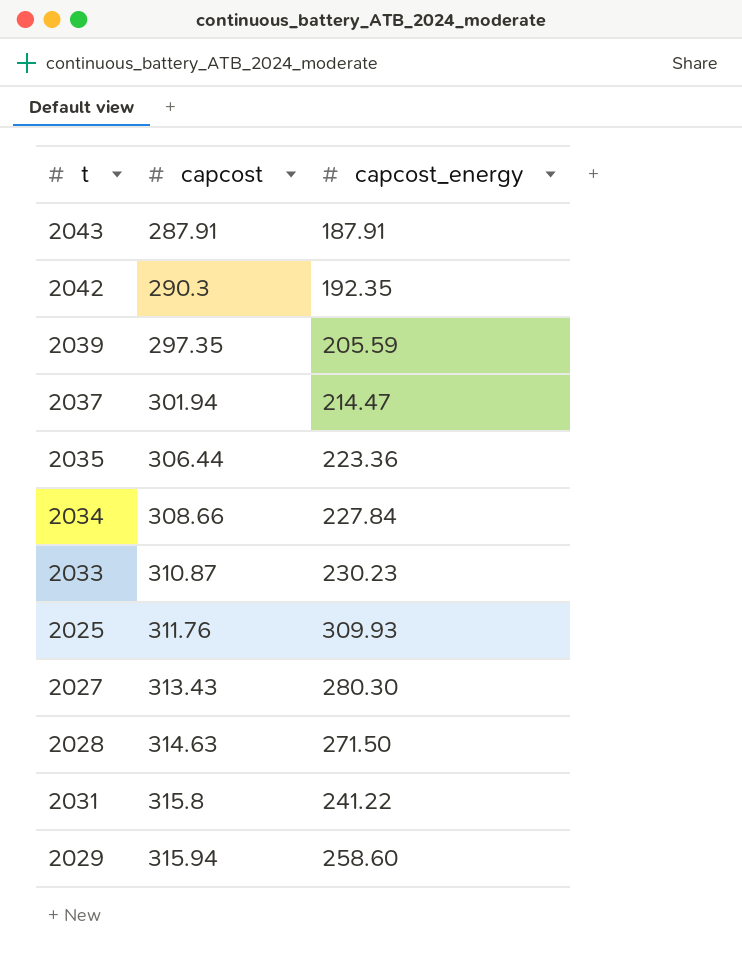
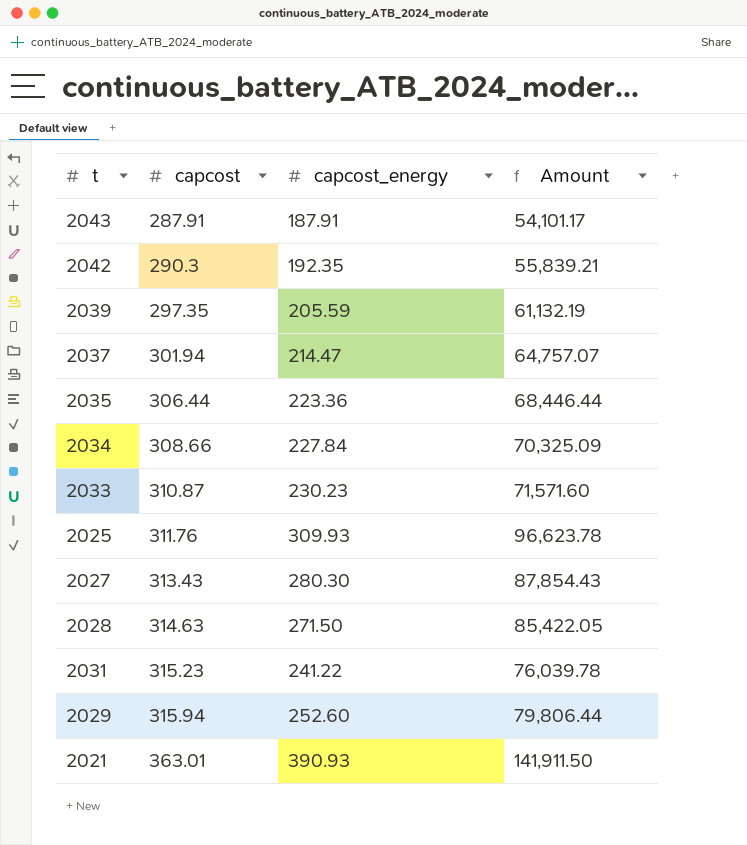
column Amount | formula: none -> [capcost] * [capcost_energy]
2031 | capcost: 315.8 -> 315.23
2029 | capcost_energy: 258.60 -> 252.60
row 2021: none -> 363.01 | 390.93 | 141,911.50

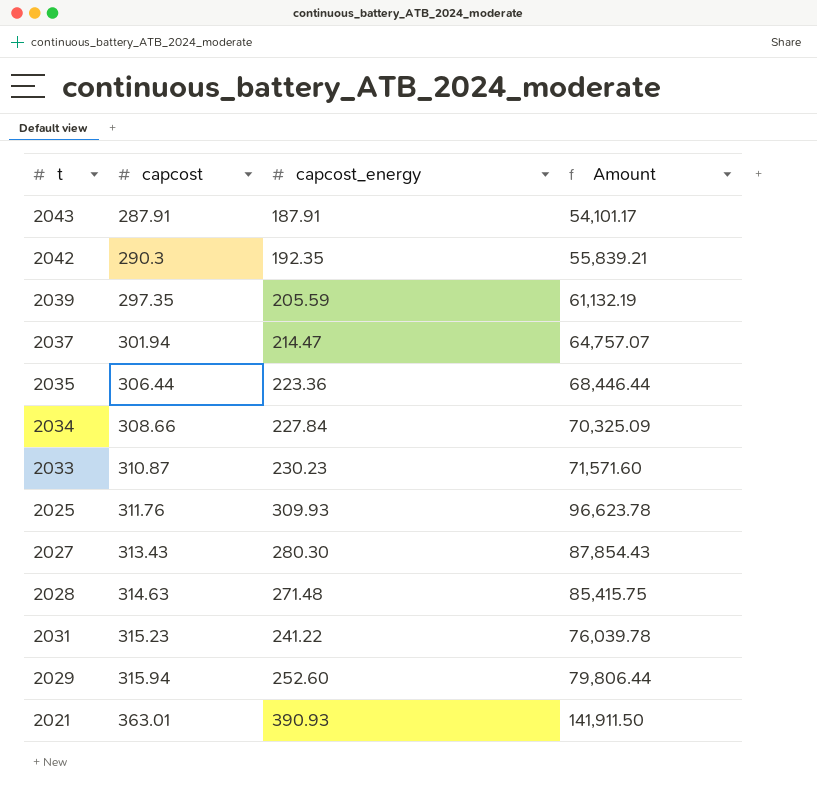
2028 | capcost_energy: 271.50 -> 271.48
2028 | Amount: 85,422.05 -> 85,415.75

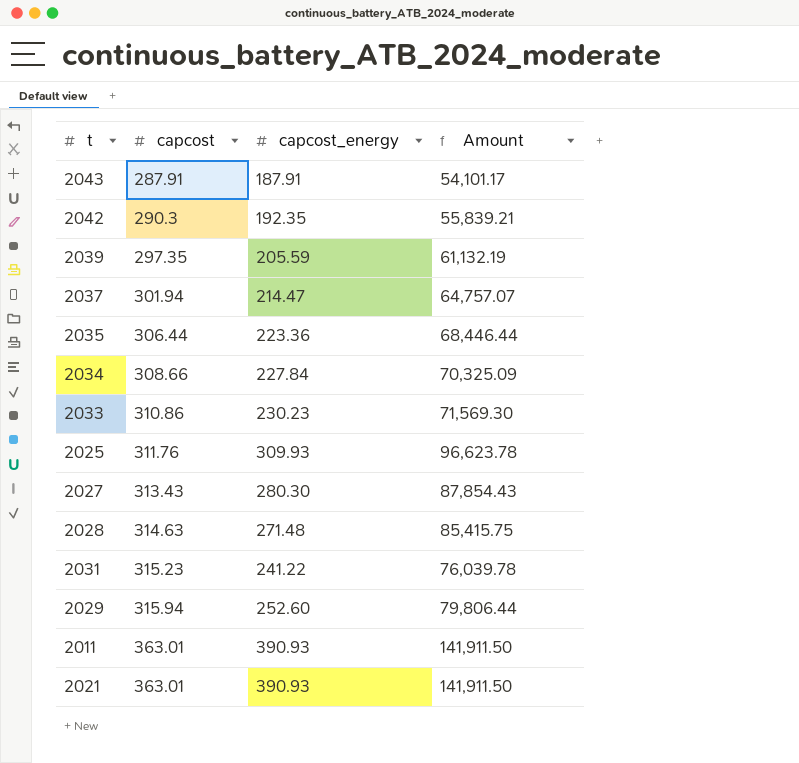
2033 | capcost: 310.87 -> 310.86
2033 | Amount: 71,571.60 -> 71,569.30
row 2011: none -> 363.01 | 390.93 | 141,911.50

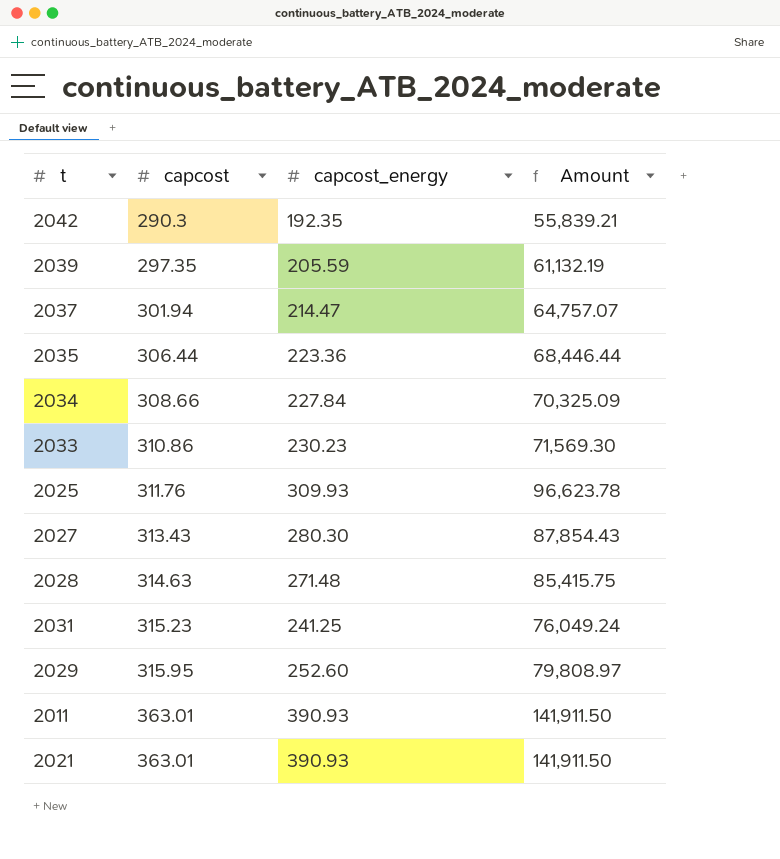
row 2043: 287.91 | 187.91 | 54,101.17 -> none
2031 | capcost_energy: 241.22 -> 241.25
2031 | Amount: 76,039.78 -> 76,049.24
2029 | capcost: 315.94 -> 315.95
2029 | Amount: 79,806.44 -> 79,808.97

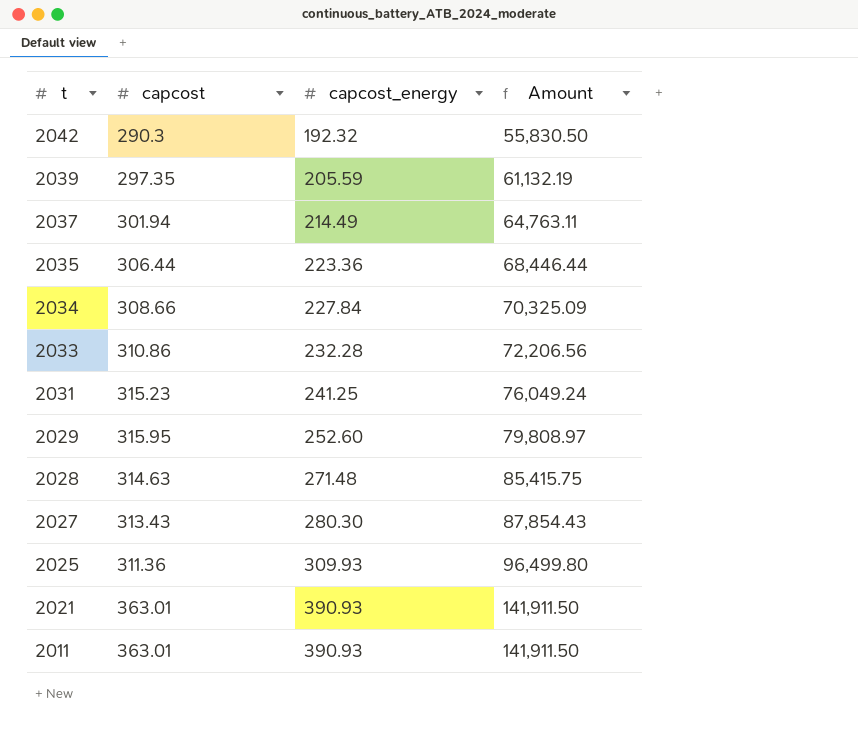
row order: capcost ascending -> t descending
2042 | capcost_energy: 192.35 -> 192.32
2042 | Amount: 55,839.21 -> 55,830.50
2037 | capcost_energy: 214.47 -> 214.49
2037 | Amount: 64,757.07 -> 64,763.11
2033 | capcost_energy: 230.23 -> 232.28
2033 | Amount: 71,569.30 -> 72,206.56
2025 | capcost: 311.76 -> 311.36
2025 | Amount: 96,623.78 -> 96,499.80

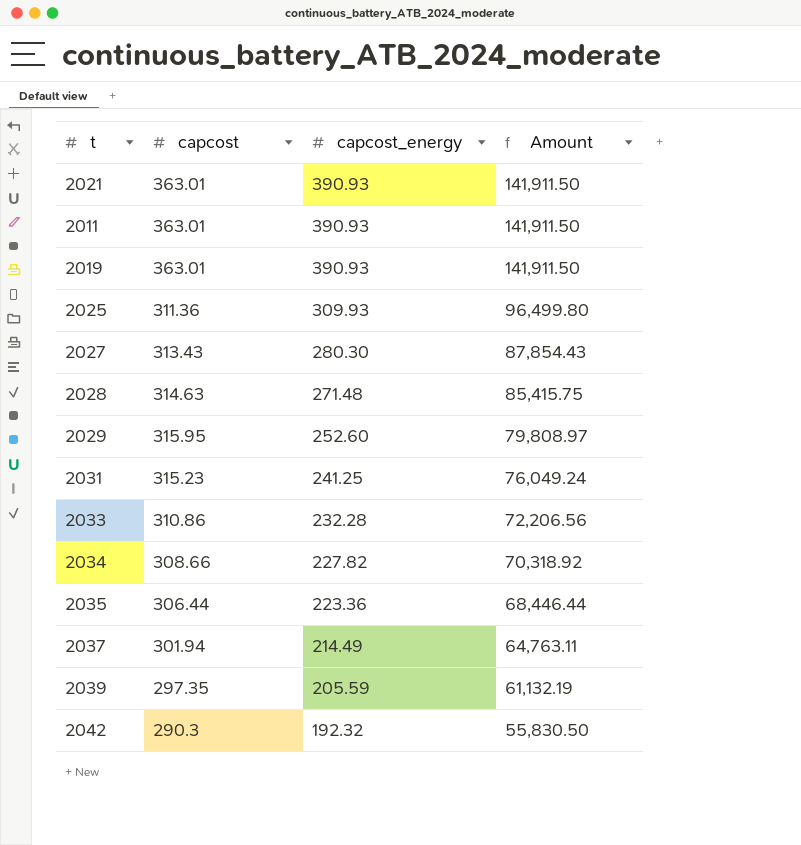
row order: t descending -> capcost_energy descending
row 2019: none -> 363.01 | 390.93 | 141,911.50
2034 | capcost_energy: 227.84 -> 227.82
2034 | Amount: 70,325.09 -> 70,318.92

